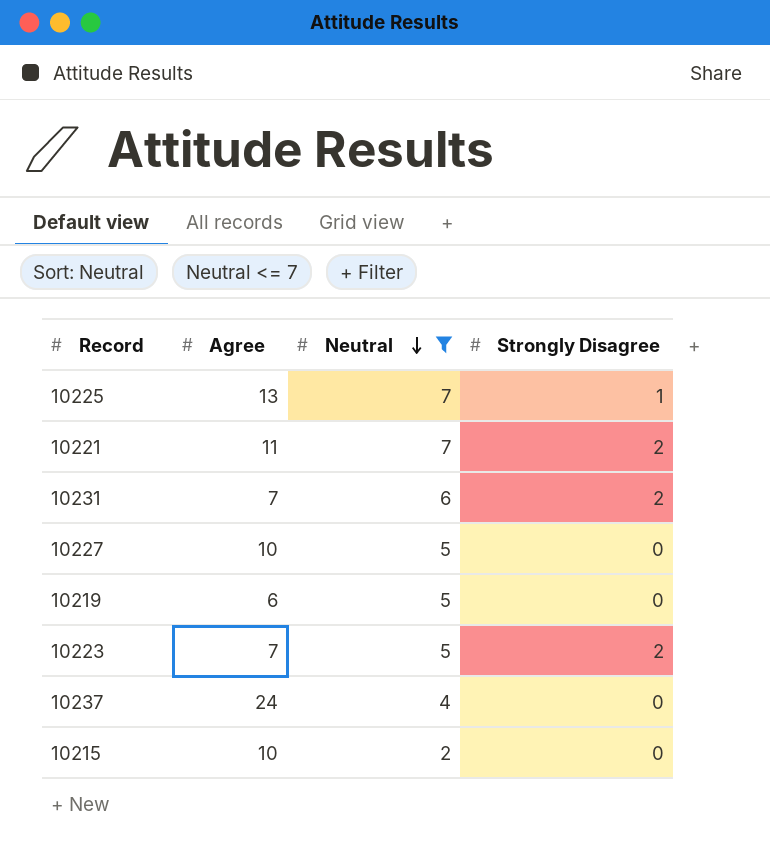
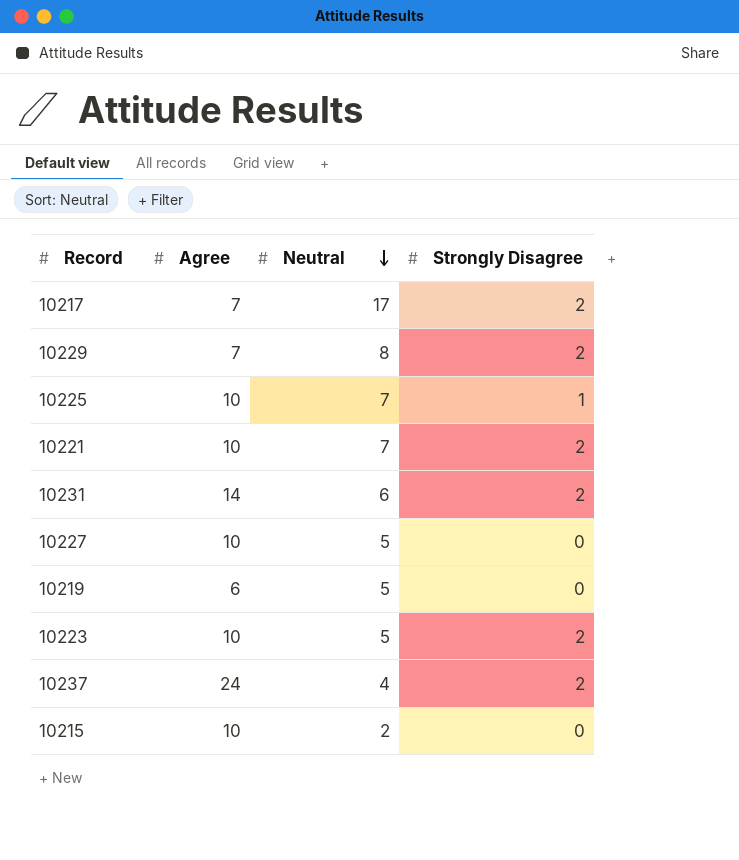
filter: Neutral <= 7 -> none
10225 | Agree: 13 -> 10
10221 | Agree: 11 -> 10
10231 | Agree: 7 -> 14
10223 | Agree: 7 -> 10
10237 | Strongly Disagree: 0 -> 2

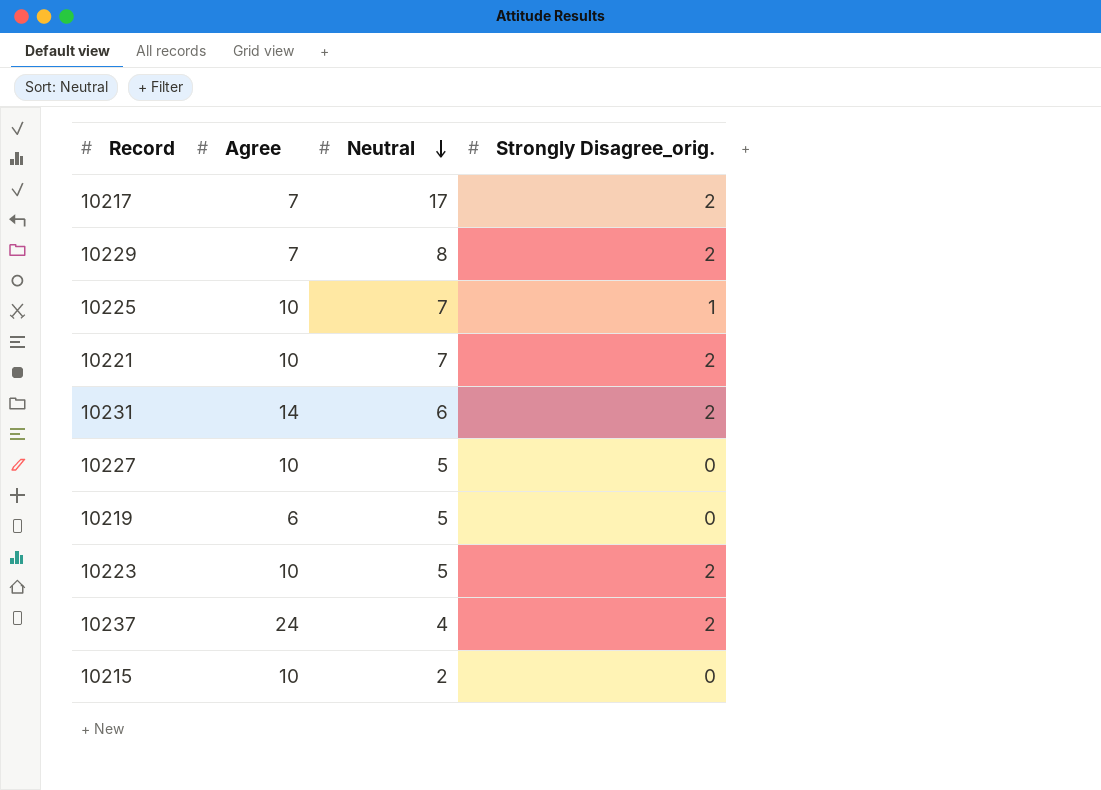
column name: Strongly Disagree -> Strongly Disagree_orig.

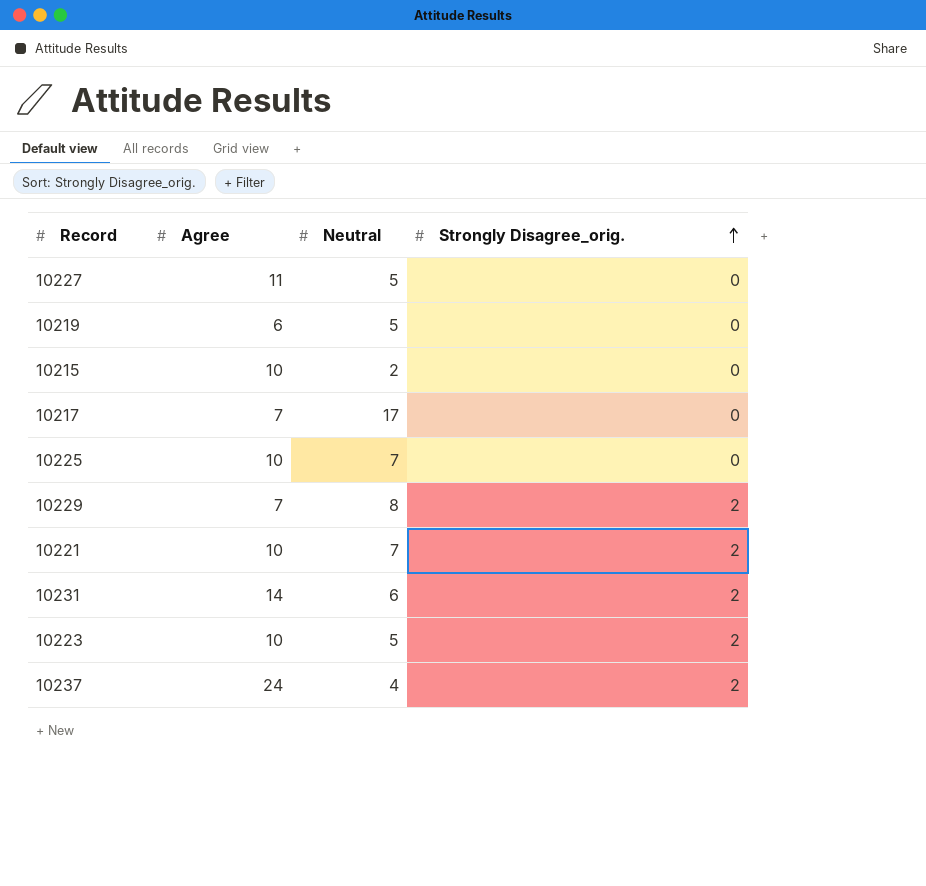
row order: Neutral descending -> Strongly Disagree_orig. ascending
10227 | Agree: 10 -> 11
10217 | Strongly Disagree_orig.: 2 -> 0
10225 | Strongly Disagree_orig.: 1 -> 0

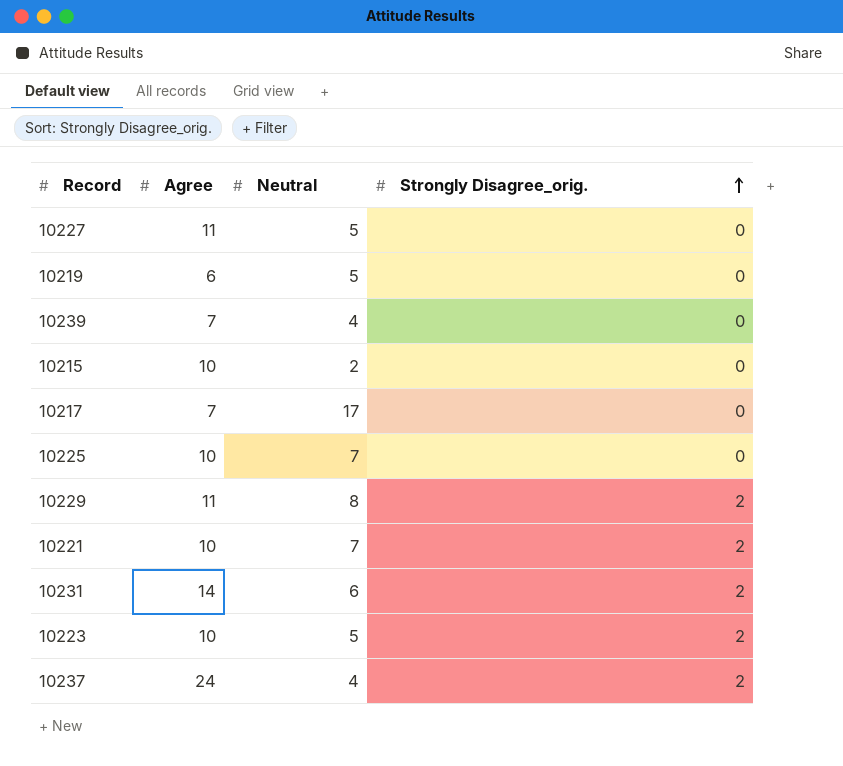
row 10239: none -> 7 | 4 | 0
10229 | Agree: 7 -> 11

